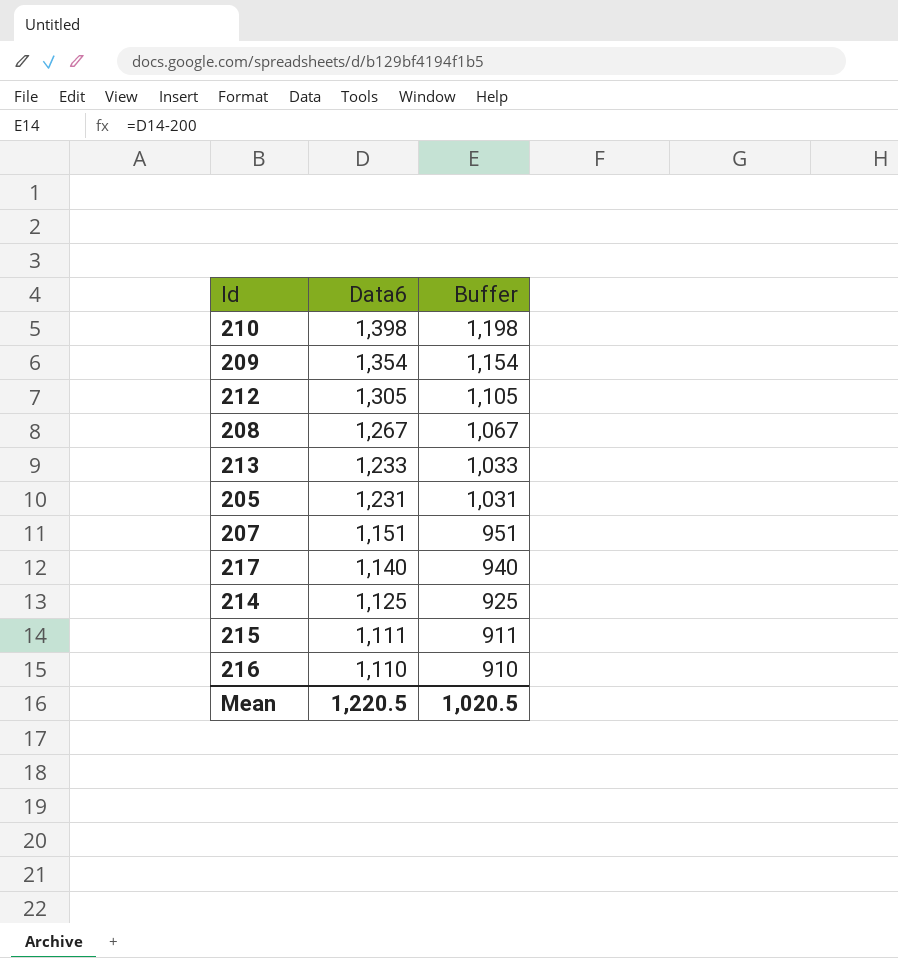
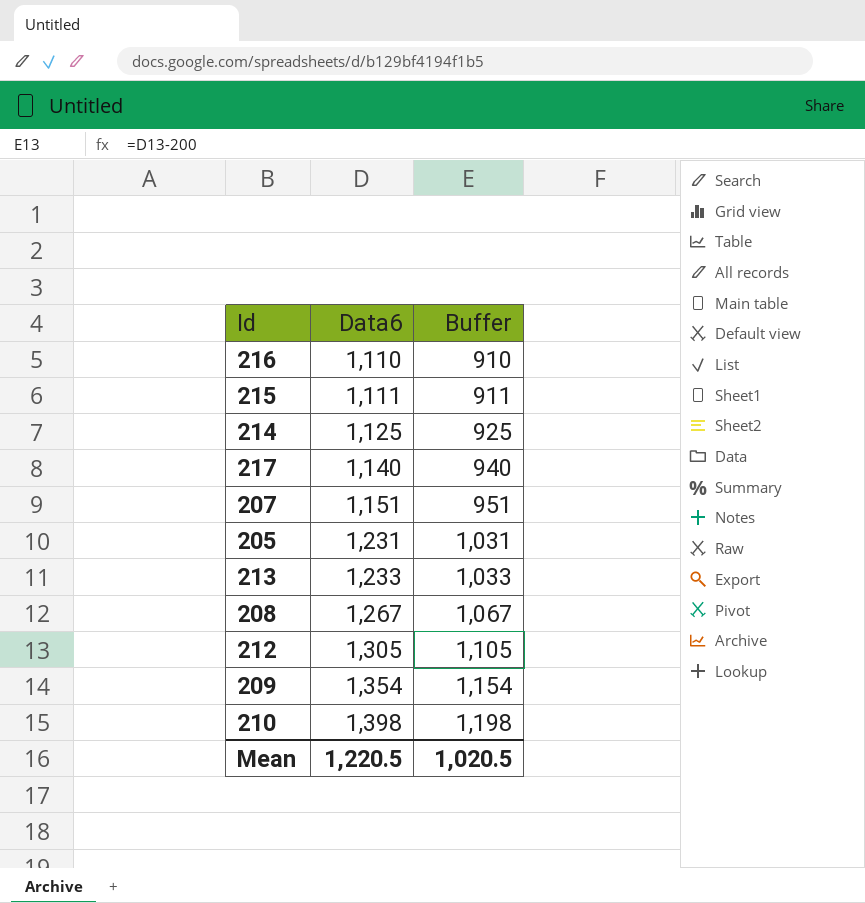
row order: Data6 descending -> Data6 ascending

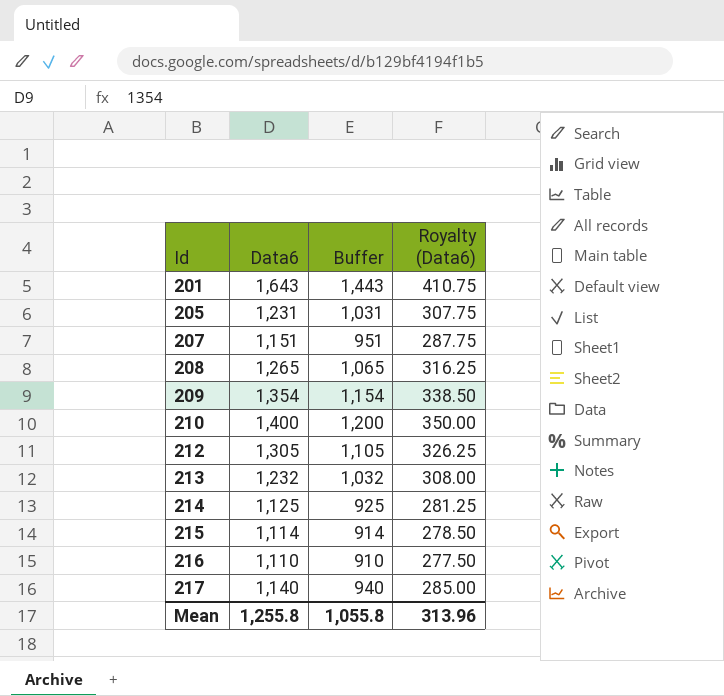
row order: Data6 ascending -> Id ascending
column Royalty (Data6) | formula: none -> [Data6] * 0.25
row 201: none -> 1,643 | 1,443 | 410.75
208 | Data6: 1,267 -> 1,265
208 | Buffer: 1,067 -> 1,065
210 | Data6: 1,398 -> 1,400
210 | Buffer: 1,198 -> 1,200
213 | Data6: 1,233 -> 1,232
213 | Buffer: 1,033 -> 1,032
215 | Data6: 1,111 -> 1,114
215 | Buffer: 911 -> 914
Mean | Data6: 1,220.5 -> 1,255.8
Mean | Buffer: 1,020.5 -> 1,055.8

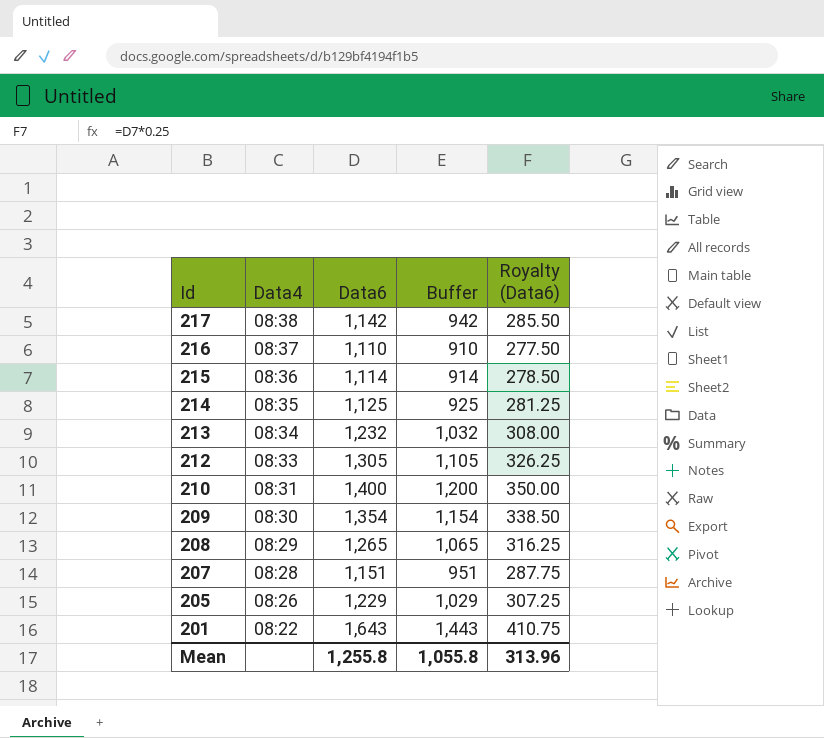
row order: Id ascending -> Id descending
column Data4 | position: none -> 2
217 | Data6: 1,140 -> 1,142
217 | Buffer: 940 -> 942
217 | Royalty (Data6): 285.00 -> 285.50
205 | Data6: 1,231 -> 1,229
205 | Buffer: 1,031 -> 1,029
205 | Royalty (Data6): 307.75 -> 307.25

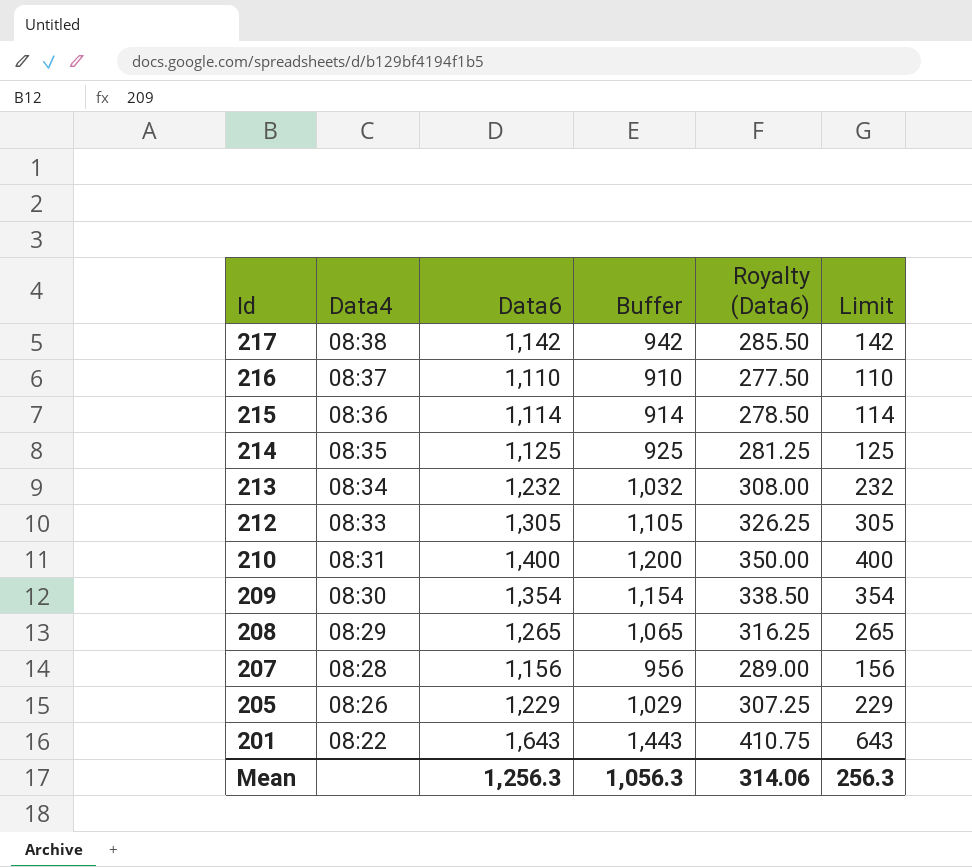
column Limit | formula: none -> [Data6] - 1000
207 | Data6: 1,151 -> 1,156
207 | Buffer: 951 -> 956
207 | Royalty (Data6): 287.75 -> 289.00
Mean | Data6: 1,255.8 -> 1,256.3
Mean | Buffer: 1,055.8 -> 1,056.3
Mean | Royalty (Data6): 313.96 -> 314.06

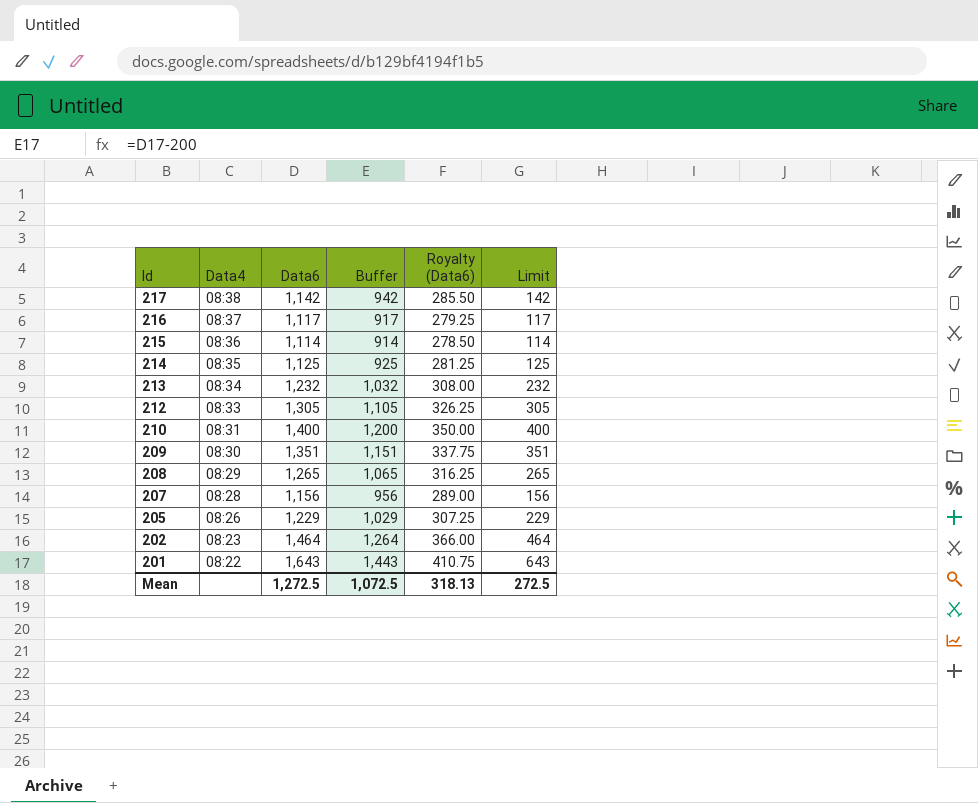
216 | Data6: 1,110 -> 1,117
216 | Buffer: 910 -> 917
216 | Royalty (Data6): 277.50 -> 279.25
216 | Limit: 110 -> 117
209 | Data6: 1,354 -> 1,351
209 | Buffer: 1,154 -> 1,151
209 | Royalty (Data6): 338.50 -> 337.75
209 | Limit: 354 -> 351
row 202: none -> 08:23 | 1,464 | 1,264 | 366.00 | 464
Mean | Data6: 1,256.3 -> 1,272.5
Mean | Buffer: 1,056.3 -> 1,072.5
Mean | Royalty (Data6): 314.06 -> 318.13
Mean | Limit: 256.3 -> 272.5

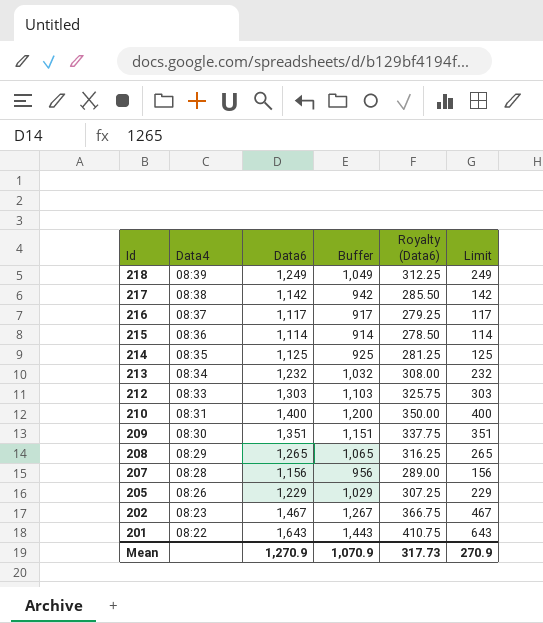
row 218: none -> 08:39 | 1,249 | 1,049 | 312.25 | 249
212 | Data6: 1,305 -> 1,303
212 | Buffer: 1,105 -> 1,103
212 | Royalty (Data6): 326.25 -> 325.75
212 | Limit: 305 -> 303
202 | Data6: 1,464 -> 1,467
202 | Buffer: 1,264 -> 1,267
202 | Royalty (Data6): 366.00 -> 366.75
202 | Limit: 464 -> 467
Mean | Data6: 1,272.5 -> 1,270.9
Mean | Buffer: 1,072.5 -> 1,070.9
Mean | Royalty (Data6): 318.13 -> 317.73
Mean | Limit: 272.5 -> 270.9

